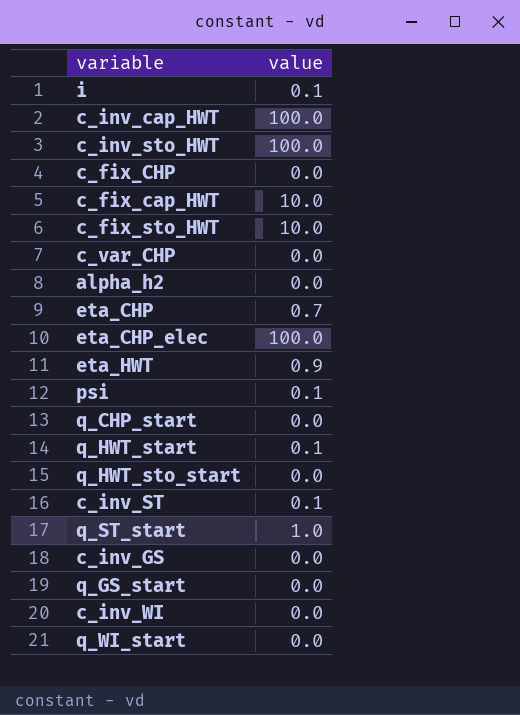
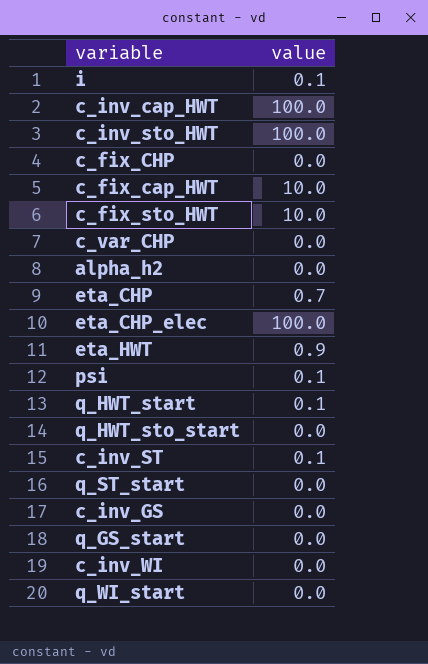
row q_CHP_start: 0.0 -> none
q_ST_start | value: 1.0 -> 0.0

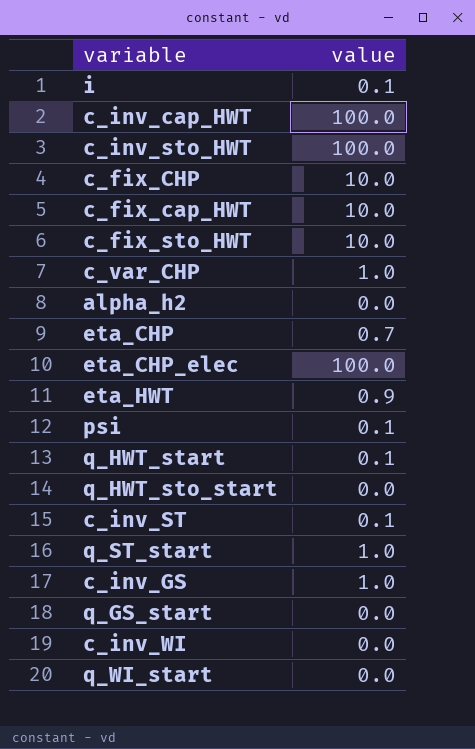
c_fix_CHP | value: 0.0 -> 10.0
c_var_CHP | value: 0.0 -> 1.0
q_ST_start | value: 0.0 -> 1.0
c_inv_GS | value: 0.0 -> 1.0

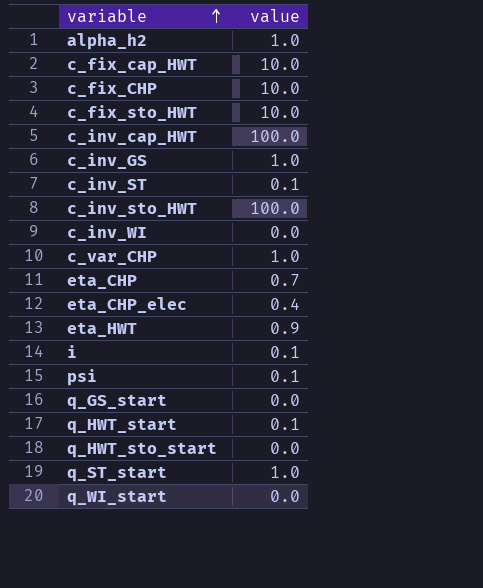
row order: none -> variable ascending
alpha_h2 | value: 0.0 -> 1.0
eta_CHP_elec | value: 100.0 -> 0.4

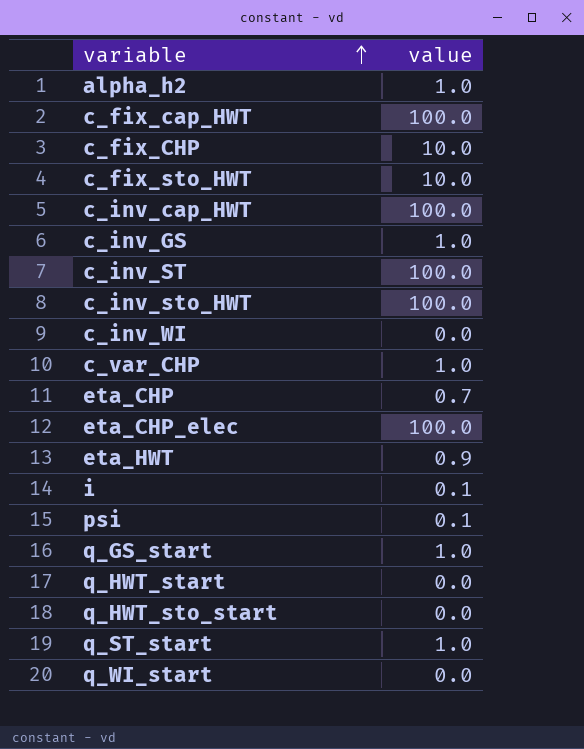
c_fix_cap_HWT | value: 10.0 -> 100.0
c_inv_ST | value: 0.1 -> 100.0
eta_CHP_elec | value: 0.4 -> 100.0
q_GS_start | value: 0.0 -> 1.0
q_HWT_start | value: 0.1 -> 0.0

